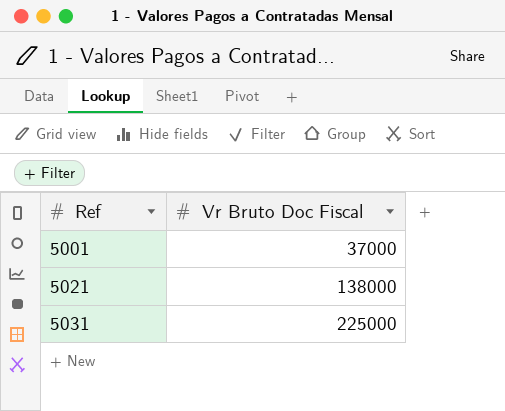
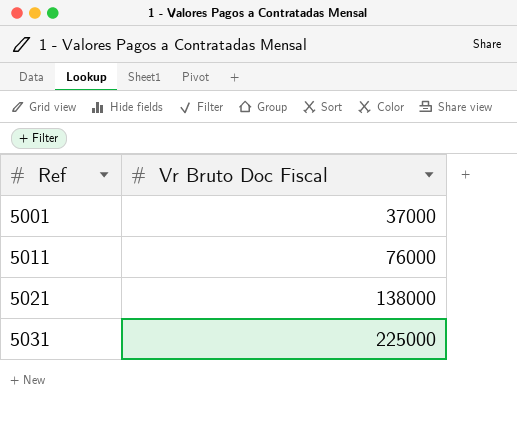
row 5011: none -> 76000

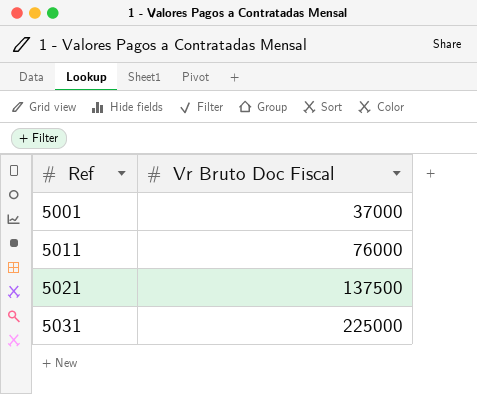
5021 | Vr Bruto Doc Fiscal: 138000 -> 137500

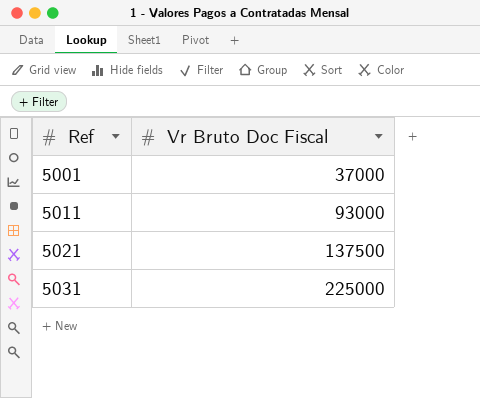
5011 | Vr Bruto Doc Fiscal: 76000 -> 93000

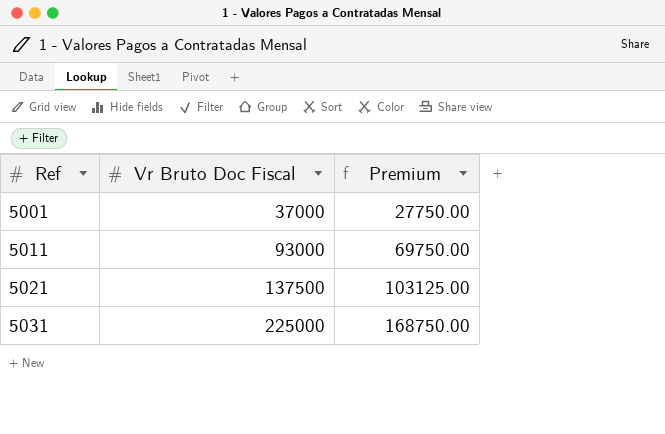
column Premium | formula: none -> [Vr Bruto Doc Fiscal] * 0.75

